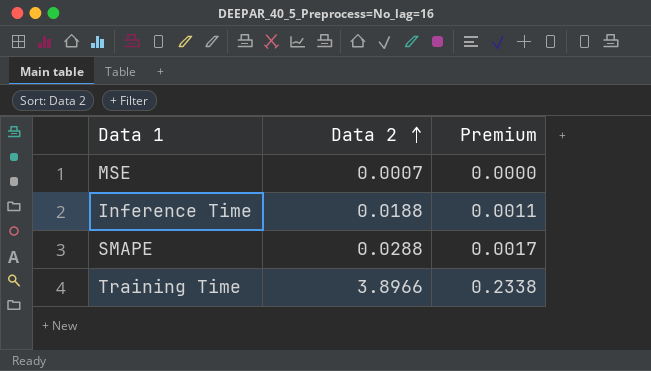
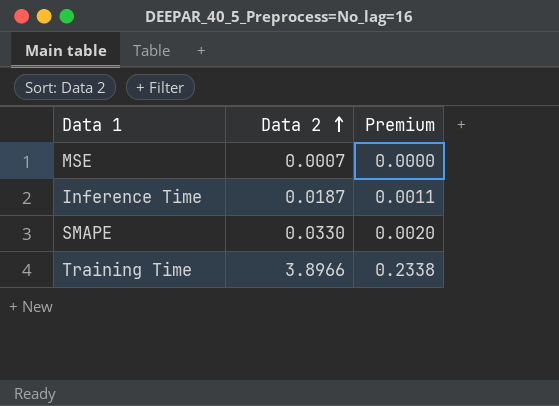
Inference Time | Data 2: 0.0188 -> 0.0187
SMAPE | Data 2: 0.0288 -> 0.0330
SMAPE | Premium: 0.0017 -> 0.0020

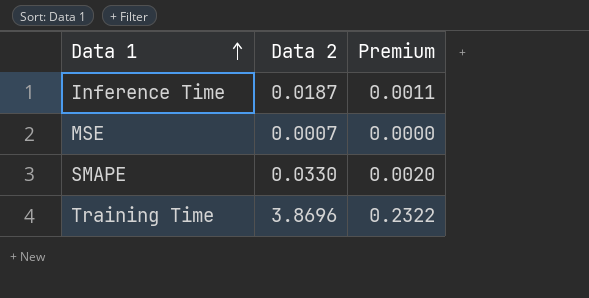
row order: Data 2 ascending -> Data 1 ascending
Training Time | Data 2: 3.8966 -> 3.8696
Training Time | Premium: 0.2338 -> 0.2322

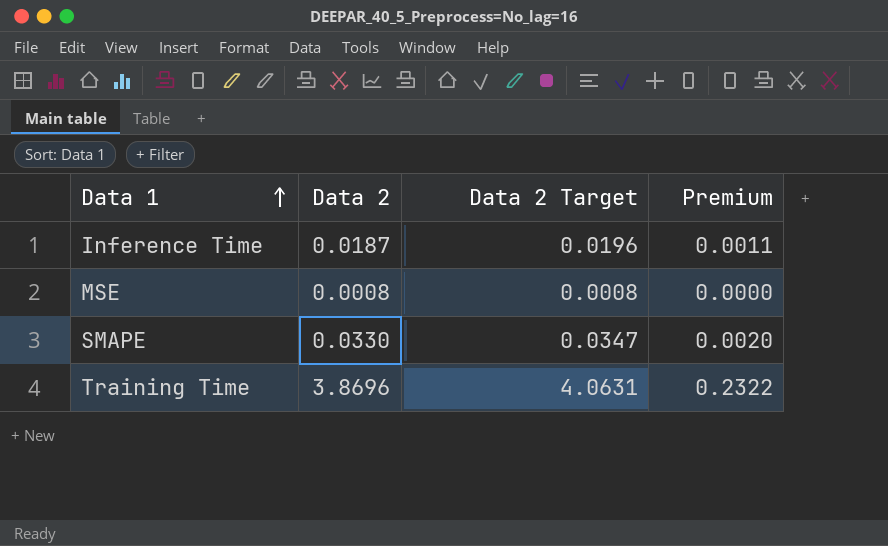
column Data 2 Target | formula: none -> [Data 2] * 1.05
MSE | Data 2: 0.0007 -> 0.0008

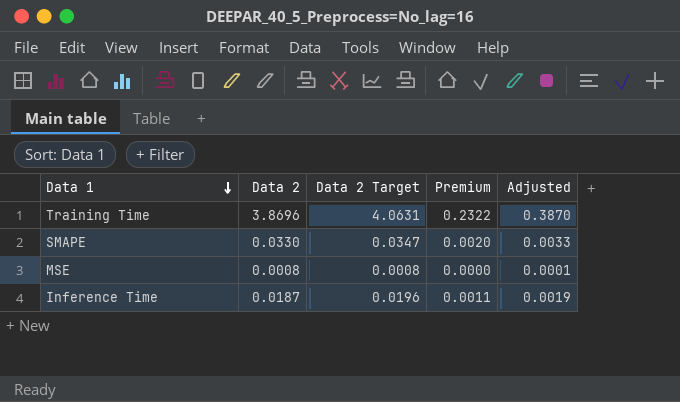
row order: Data 1 ascending -> Data 1 descending
column Adjusted | formula: none -> [Data 2] * 0.1

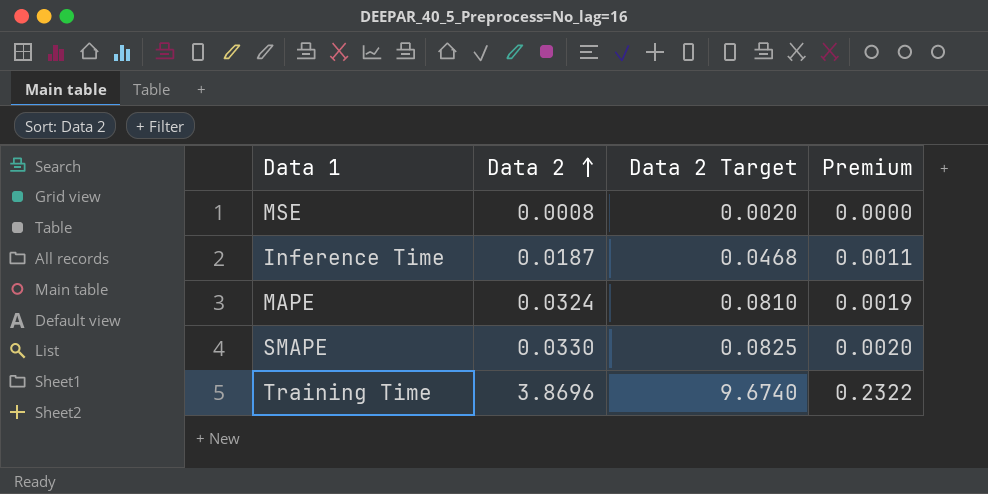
row order: Data 1 descending -> Data 2 ascending
column Adjusted | formula: [Data 2] * 0.1 -> none
column Data 2 Target | formula: [Data 2] * 1.05 -> [Data 2] * 2.5
row MAPE: none -> 0.0324 | 0.0810 | 0.0019

